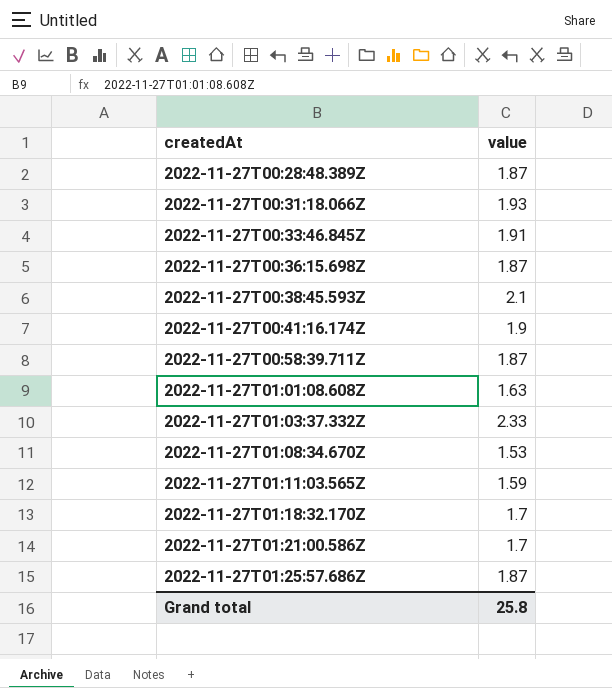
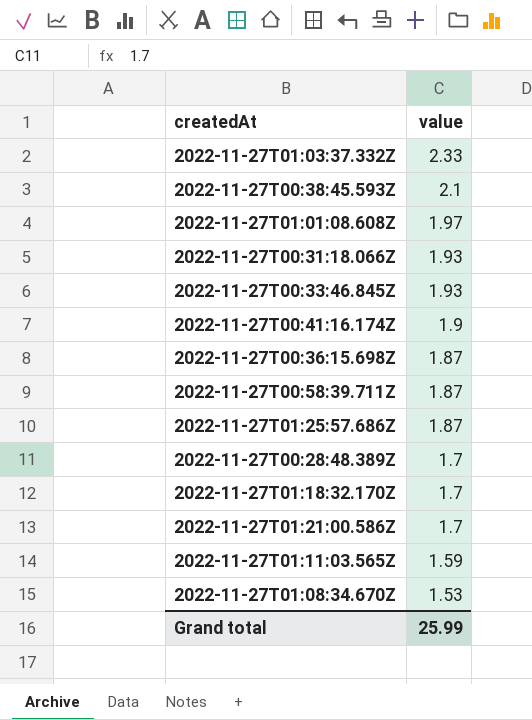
row order: createdAt ascending -> value descending
2022-11-27T01:01:08.608Z | value: 1.63 -> 1.97
2022-11-27T00:33:46.845Z | value: 1.91 -> 1.93
2022-11-27T00:28:48.389Z | value: 1.87 -> 1.7
Grand total | value: 25.8 -> 25.99

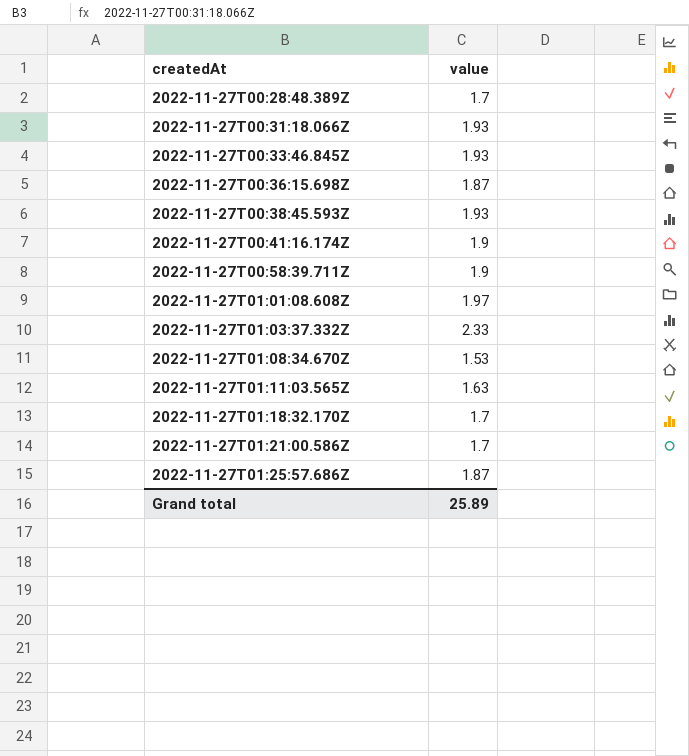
row order: value descending -> createdAt ascending
2022-11-27T00:38:45.593Z | value: 2.1 -> 1.93
2022-11-27T00:58:39.711Z | value: 1.87 -> 1.9
2022-11-27T01:11:03.565Z | value: 1.59 -> 1.63
Grand total | value: 25.99 -> 25.89

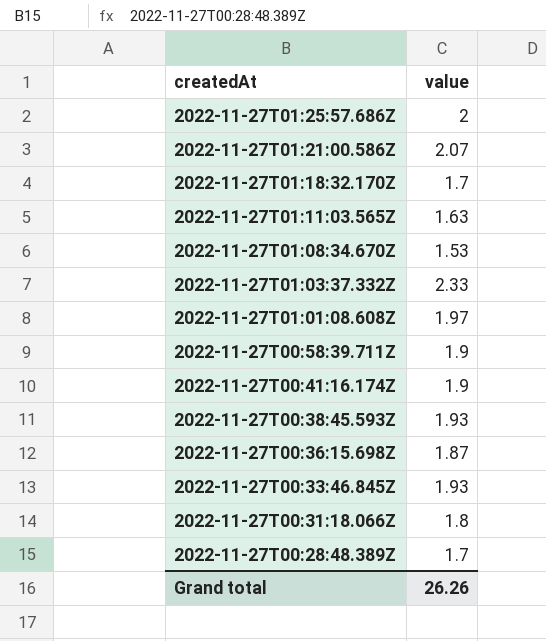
row order: createdAt ascending -> createdAt descending
2022-11-27T01:25:57.686Z | value: 1.87 -> 2
2022-11-27T01:21:00.586Z | value: 1.7 -> 2.07
2022-11-27T00:31:18.066Z | value: 1.93 -> 1.8
Grand total | value: 25.89 -> 26.26

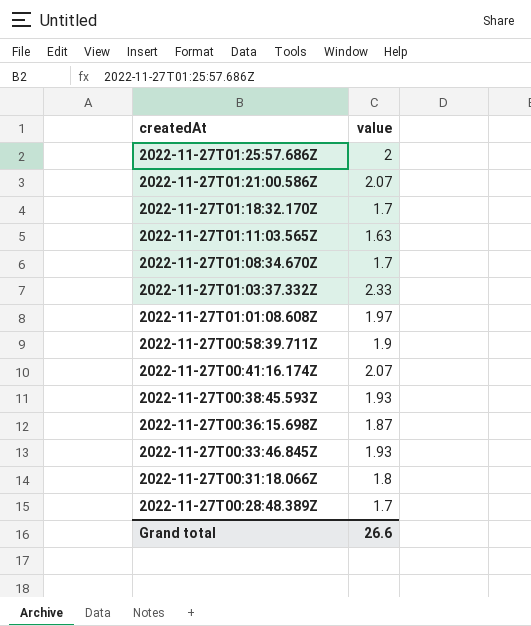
2022-11-27T01:08:34.670Z | value: 1.53 -> 1.7
2022-11-27T00:41:16.174Z | value: 1.9 -> 2.07
Grand total | value: 26.26 -> 26.6

